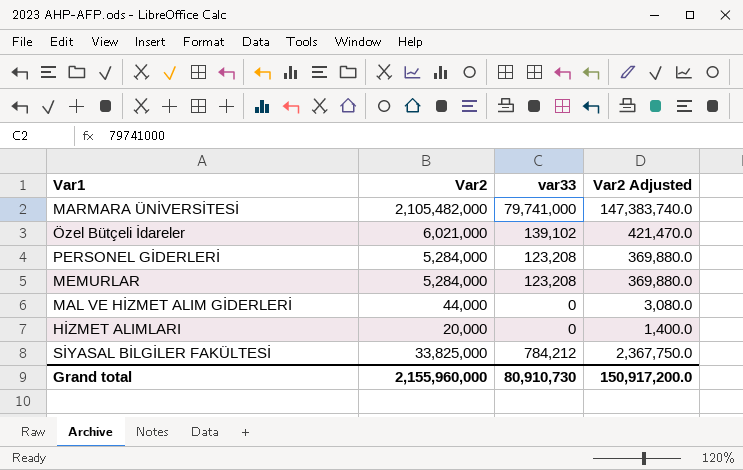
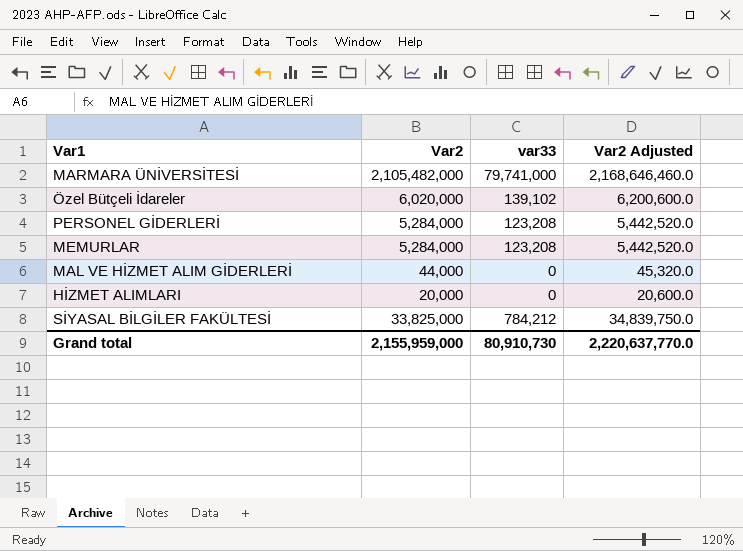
column Var2 Adjusted | formula: [Var2] * 0.07 -> [Var2] * 1.03
Özel Bütçeli İdareler | Var2: 6,021,000 -> 6,020,000
Grand total | Var2: 2,155,960,000 -> 2,155,959,000
Grand total | Var2 Adjusted: 150,917,200.0 -> 2,220,637,770.0

